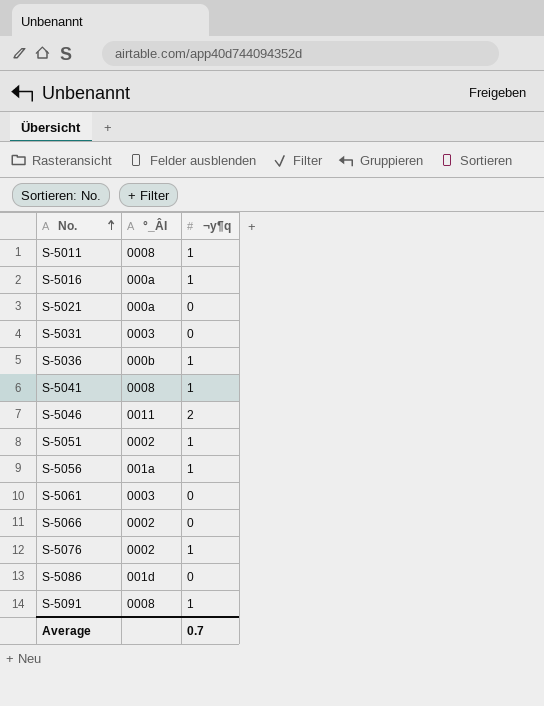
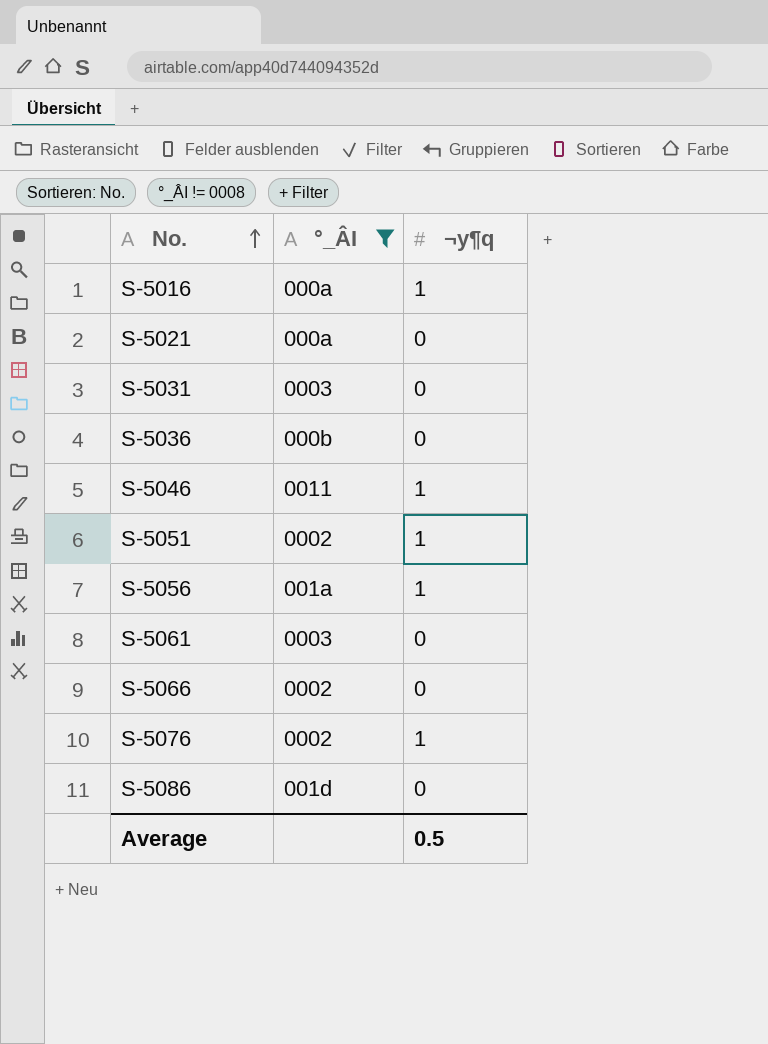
filter: none -> °_ÂI != 0008
S-5036 | ¬y¶q: 1 -> 0
S-5046 | ¬y¶q: 2 -> 1
Average | ¬y¶q: 0.7 -> 0.5

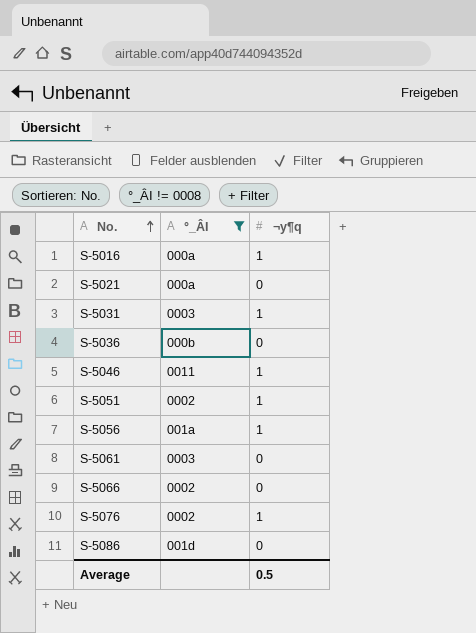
S-5031 | ¬y¶q: 0 -> 1

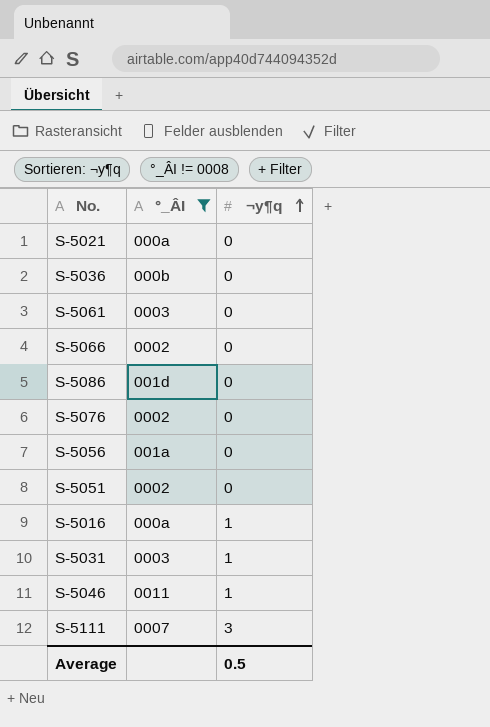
row order: No. ascending -> ¬y¶q ascending
S-5076 | ¬y¶q: 1 -> 0
S-5056 | ¬y¶q: 1 -> 0
S-5051 | ¬y¶q: 1 -> 0
row S-5111: none -> 0007 | 3

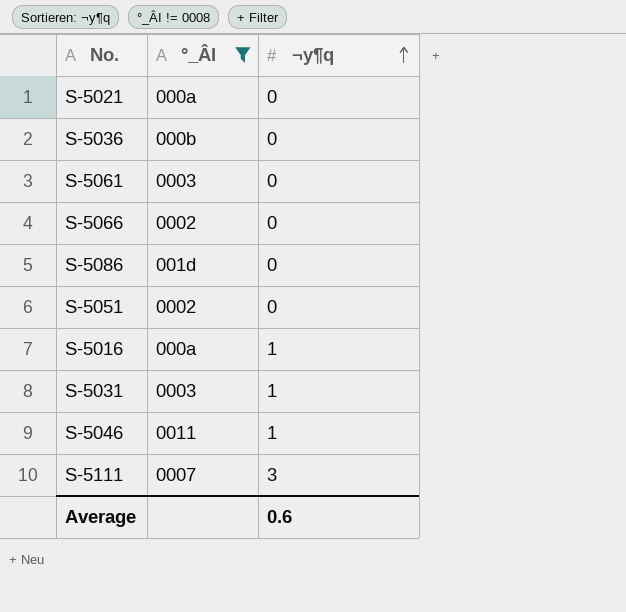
row S-5076: 0002 | 0 -> none
row S-5056: 001a | 0 -> none
Average | ¬y¶q: 0.5 -> 0.6

